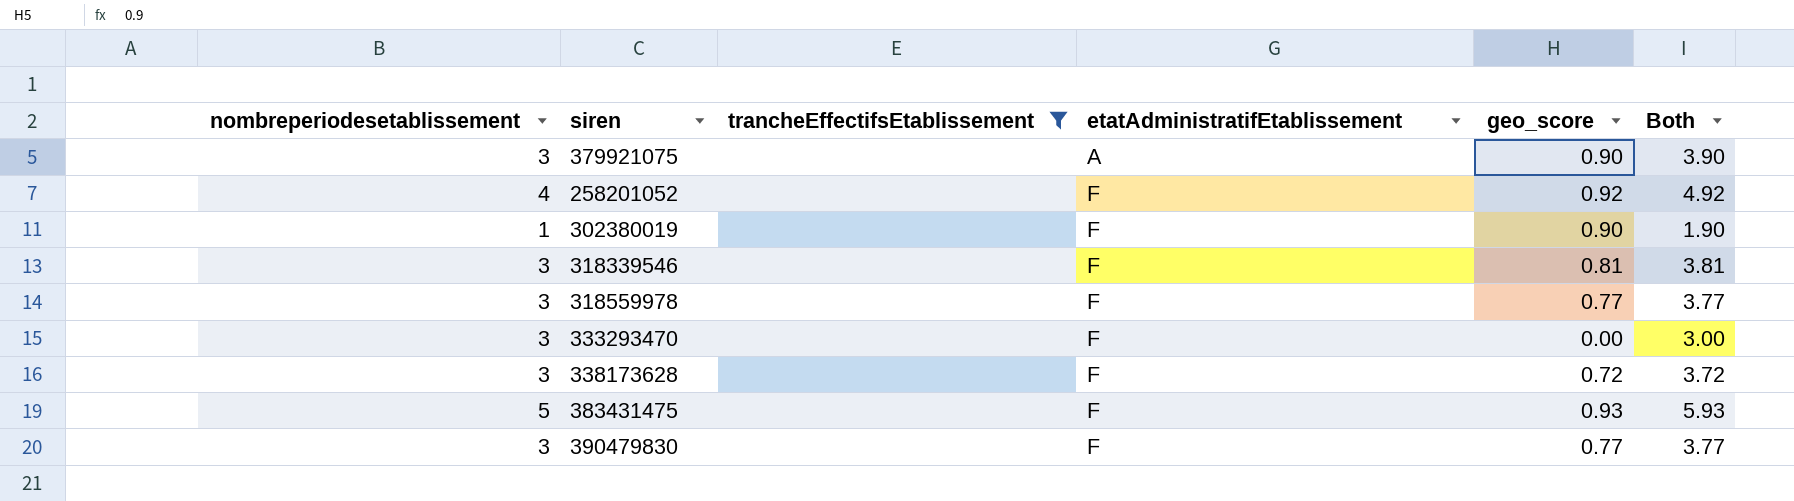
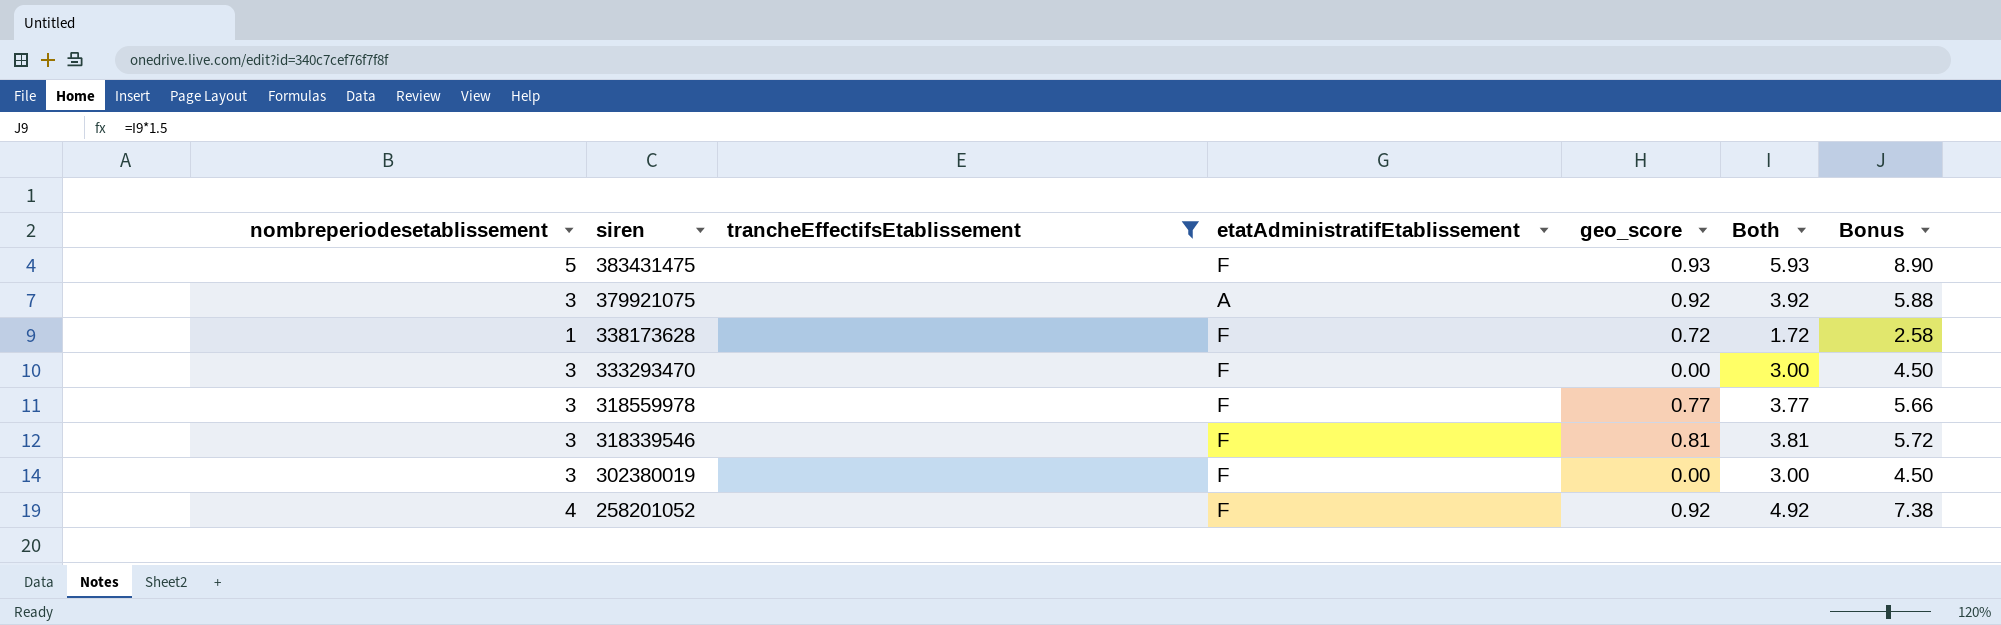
row order: etatAdministratifEtablissement ascending -> siren descending
column Bonus | formula: none -> [Both] * 1.5
row 390479830: 3 | none | F | 0.77 | 3.77 -> none
379921075 | geo_score: 0.90 -> 0.92
379921075 | Both: 3.90 -> 3.92
338173628 | nombreperiodesetablissement: 3 -> 1
338173628 | Both: 3.72 -> 1.72
302380019 | nombreperiodesetablissement: 1 -> 3
302380019 | geo_score: 0.90 -> 0.00
302380019 | Both: 1.90 -> 3.00

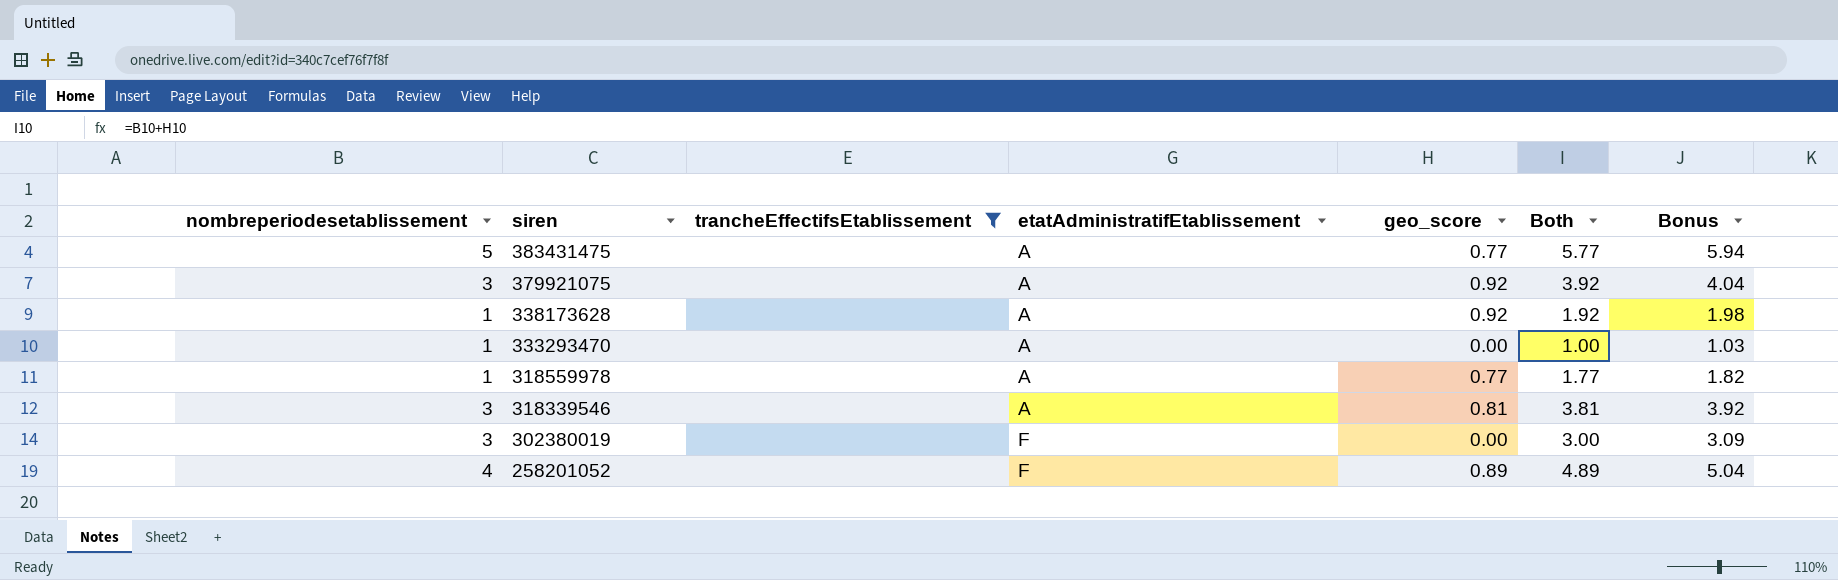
column Bonus | formula: [Both] * 1.5 -> [Both] * 1.03
383431475 | etatAdministratifEtablissement: F -> A
383431475 | geo_score: 0.93 -> 0.77
383431475 | Both: 5.93 -> 5.77
338173628 | etatAdministratifEtablissement: F -> A
338173628 | geo_score: 0.72 -> 0.92
338173628 | Both: 1.72 -> 1.92
333293470 | nombreperiodesetablissement: 3 -> 1
333293470 | etatAdministratifEtablissement: F -> A
333293470 | Both: 3.00 -> 1.00
318559978 | nombreperiodesetablissement: 3 -> 1
318559978 | etatAdministratifEtablissement: F -> A
318559978 | Both: 3.77 -> 1.77
318339546 | etatAdministratifEtablissement: F -> A
258201052 | geo_score: 0.92 -> 0.89
258201052 | Both: 4.92 -> 4.89

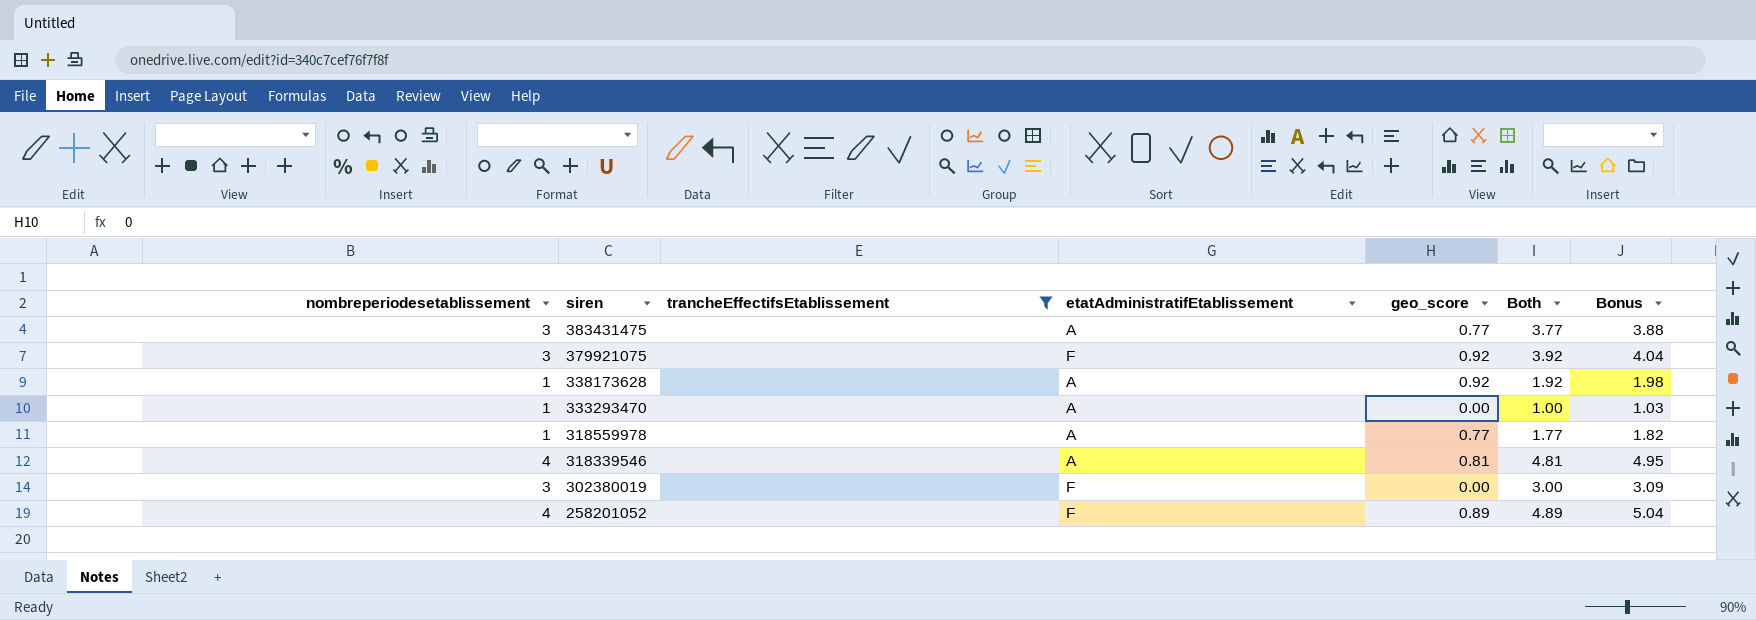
383431475 | nombreperiodesetablissement: 5 -> 3
383431475 | Both: 5.77 -> 3.77
383431475 | Bonus: 5.94 -> 3.88
379921075 | etatAdministratifEtablissement: A -> F
318339546 | nombreperiodesetablissement: 3 -> 4
318339546 | Both: 3.81 -> 4.81
318339546 | Bonus: 3.92 -> 4.95

